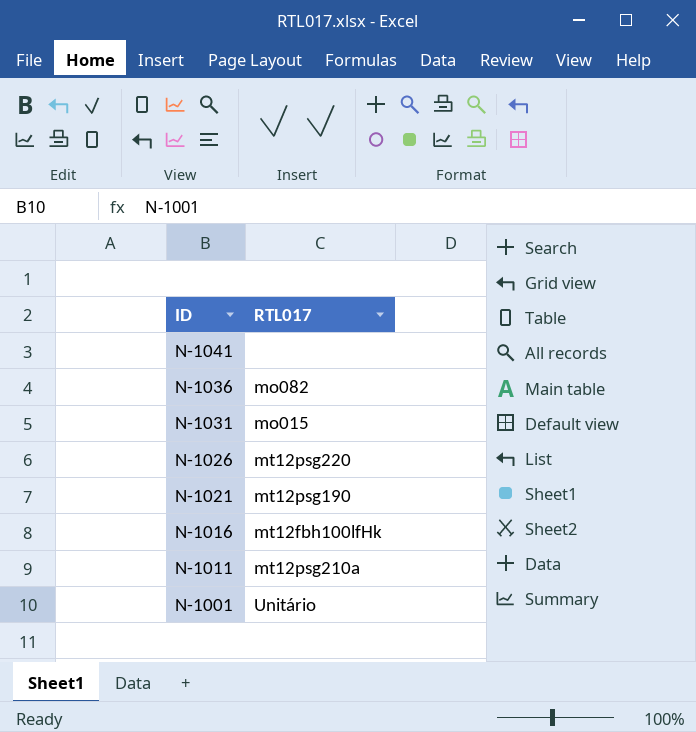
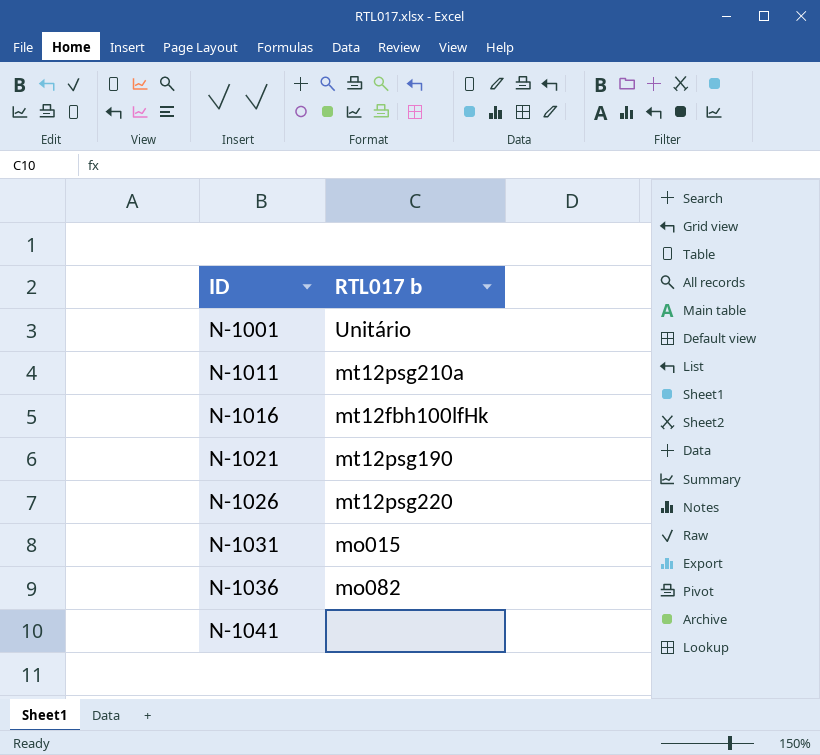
row order: ID descending -> ID ascending
column name: RTL017 -> RTL017 b

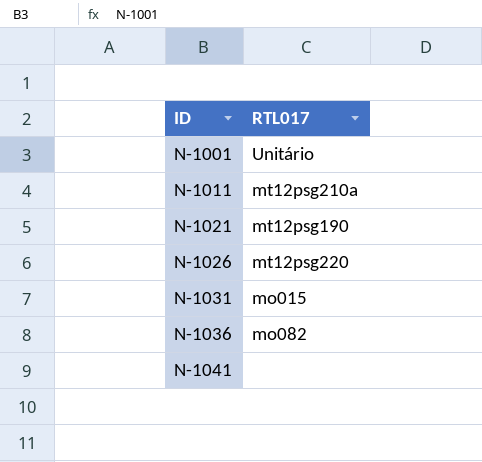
column name: RTL017 b -> RTL017
row N-1016: mt12fbh100lfHk -> none

